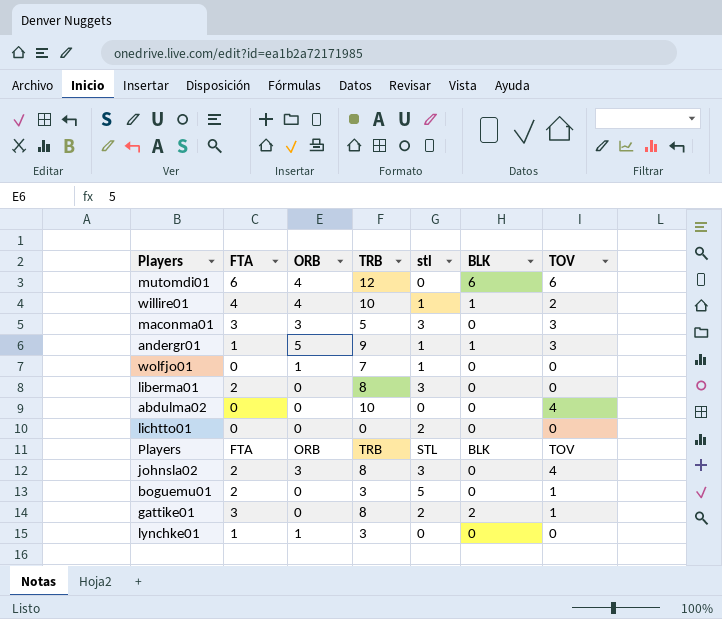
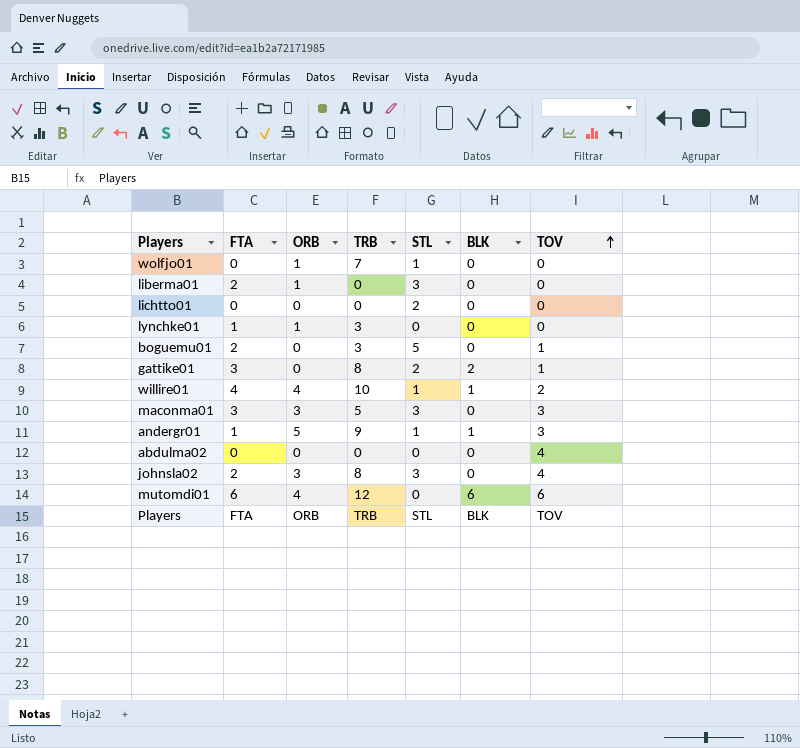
row order: none -> TOV ascending
column name: stl -> STL
liberma01 | ORB: 0 -> 1
liberma01 | TRB: 8 -> 0
abdulma02 | TRB: 10 -> 0

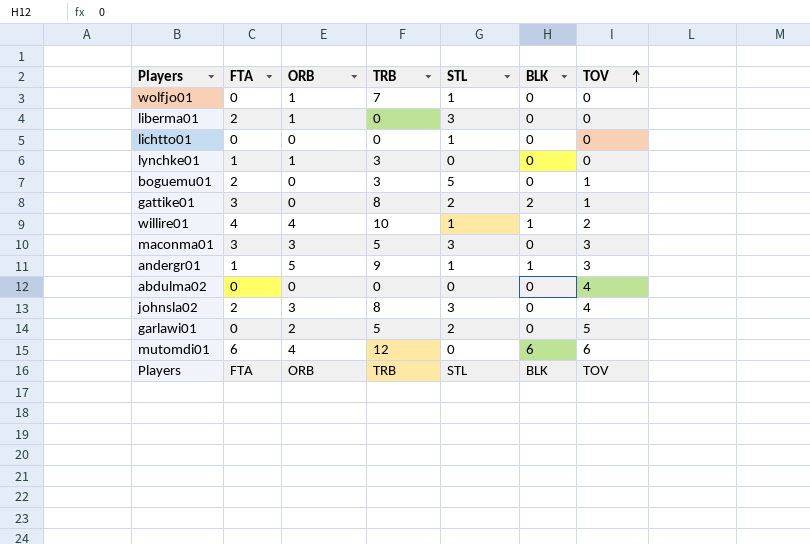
lichtto01 | STL: 2 -> 1
row garlawi01: none -> 0 | 2 | 5 | 2 | 0 | 5

